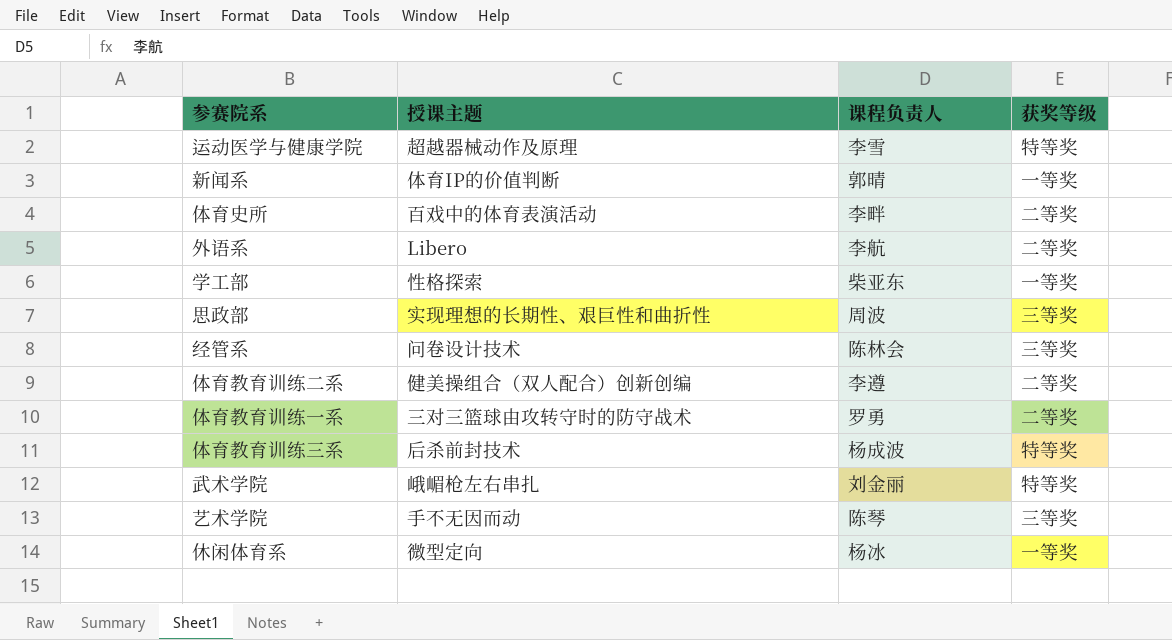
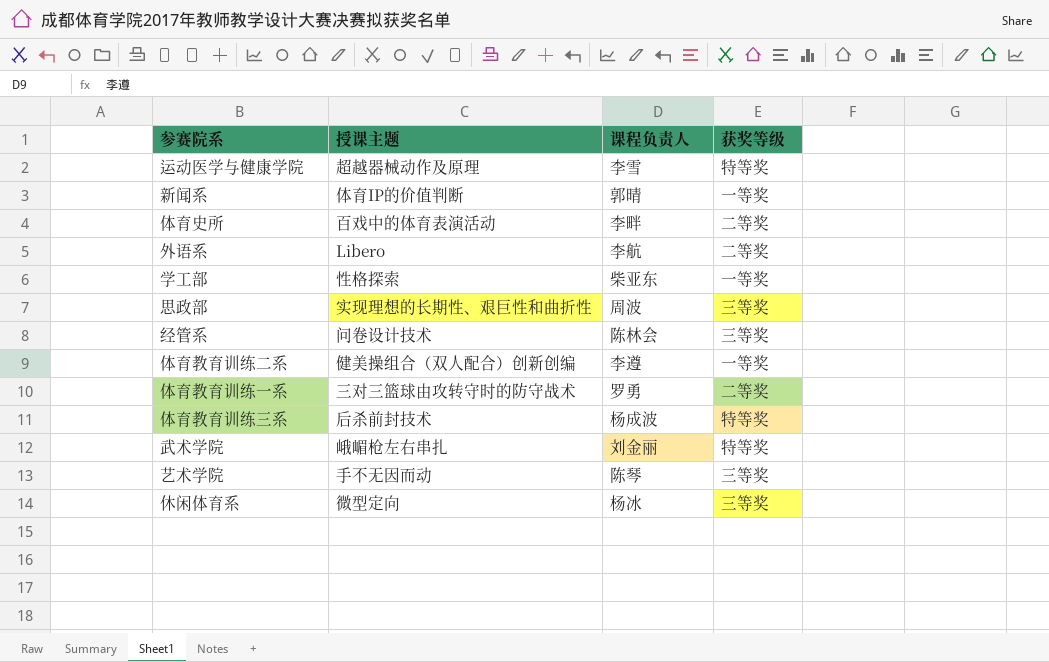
体育教育训练二系 | 获奖等级: 二等奖 -> 一等奖
休闲体育系 | 获奖等级: 一等奖 -> 三等奖

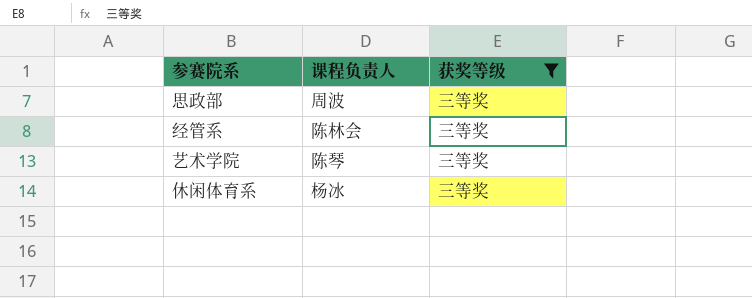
filter: none -> 获奖等级 = 三等奖
column 授课主题 | position: 2 -> none

